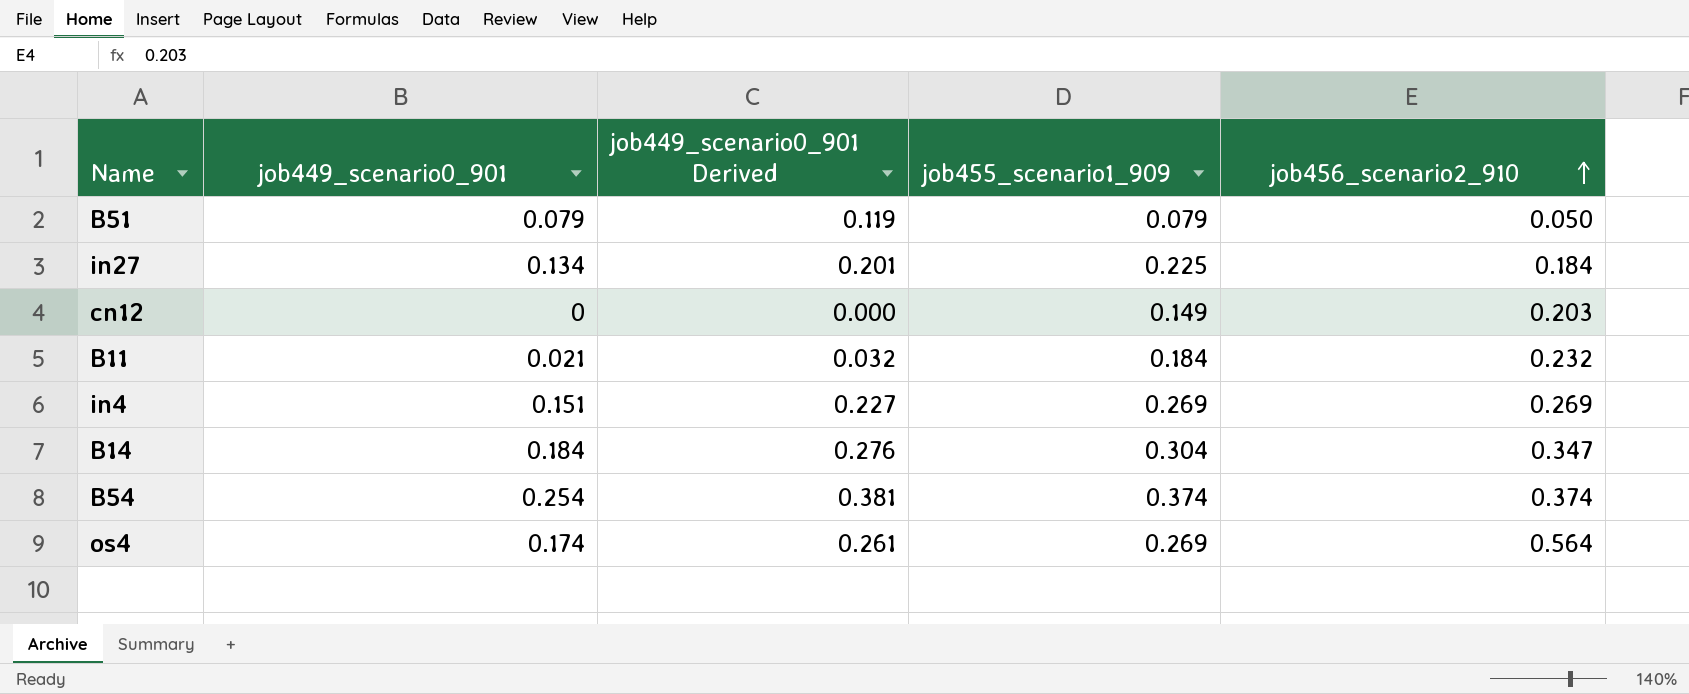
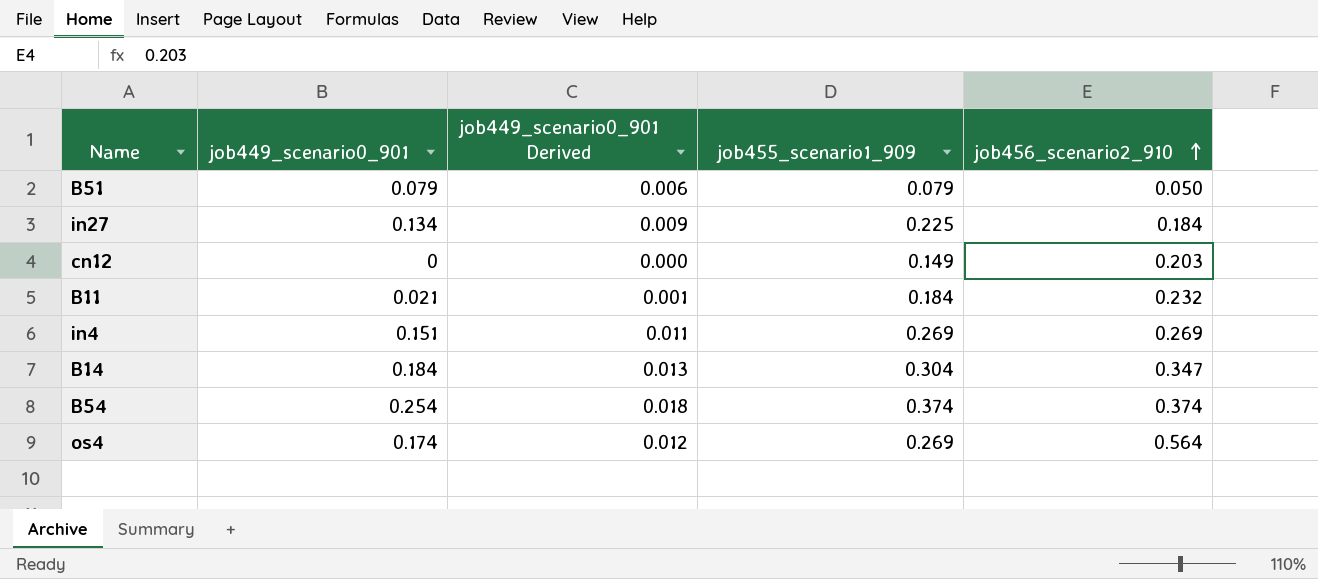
column job449_scenario0_901 Derived | formula: [job449_scenario0_901] * 1.5 -> [job449_scenario0_901] * 0.07

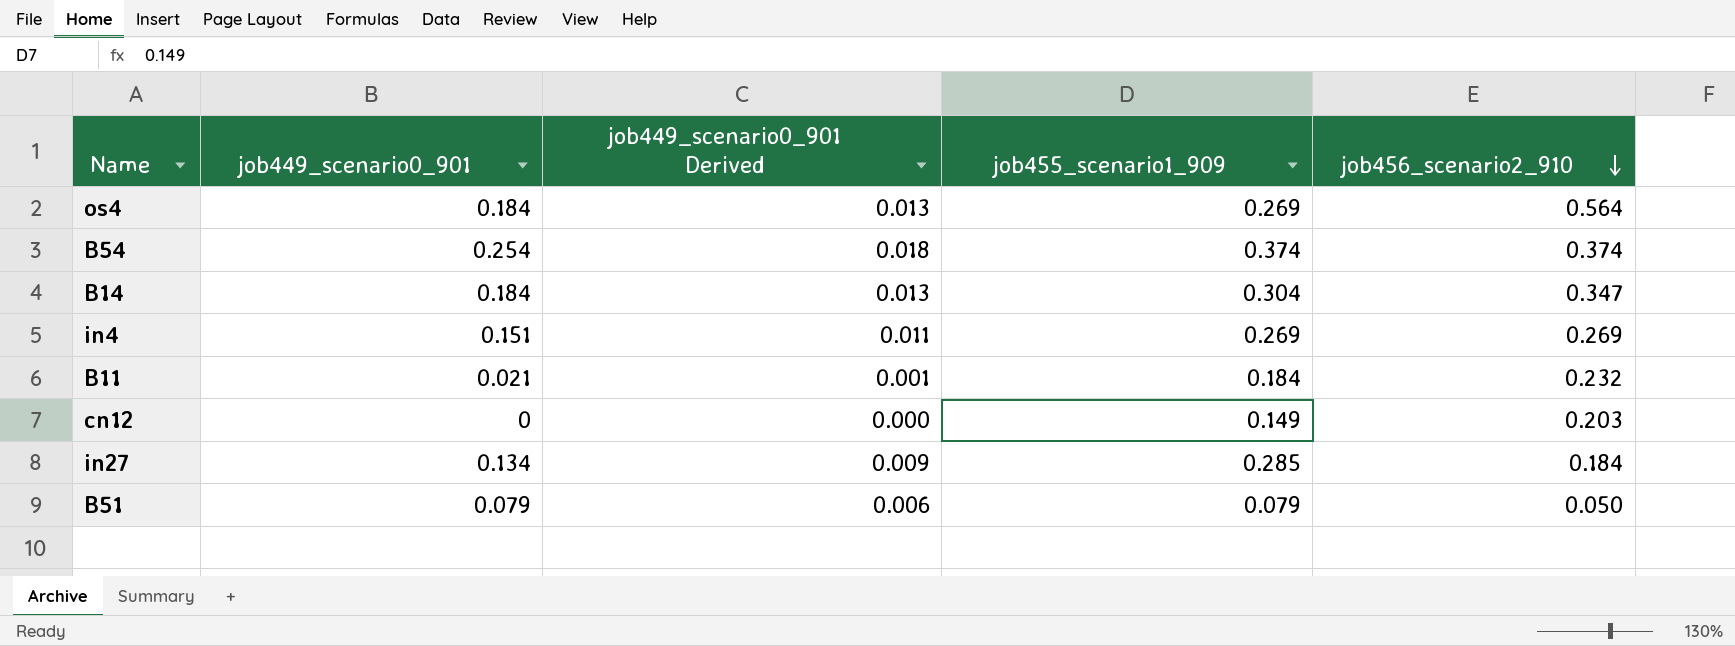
row order: job456_scenario2_910 ascending -> job456_scenario2_910 descending
os4 | job449_scenario0_901: 0.174 -> 0.184
os4 | job449_scenario0_901 Derived: 0.012 -> 0.013
in27 | job455_scenario1_909: 0.225 -> 0.285

